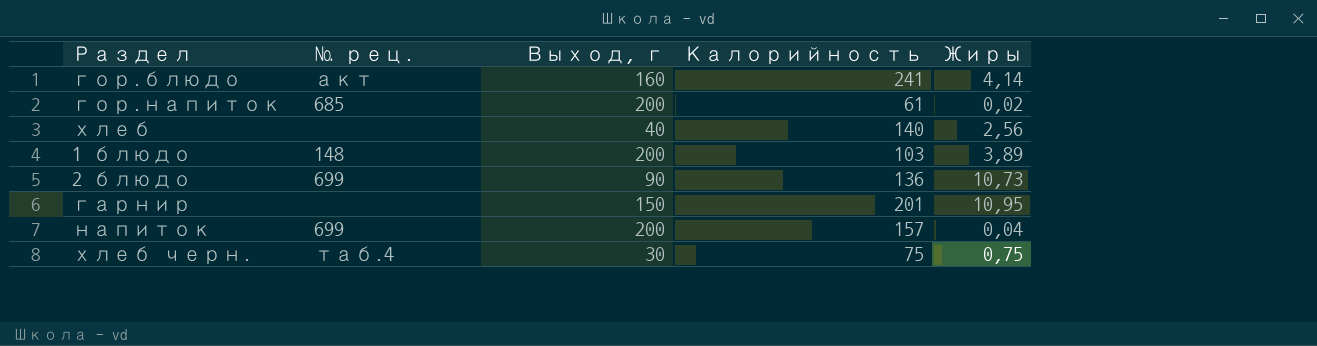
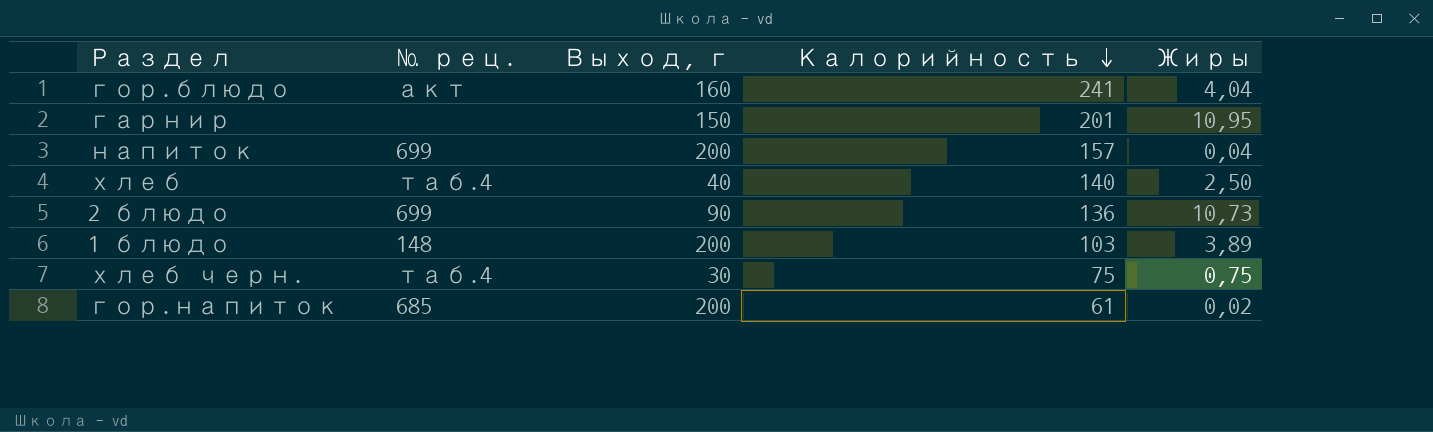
row order: none -> Калорийность descending
гор.блюдо | Жиры: 4,14 -> 4,04
хлеб | № рец.: none -> таб.4
хлеб | Жиры: 2,56 -> 2,50

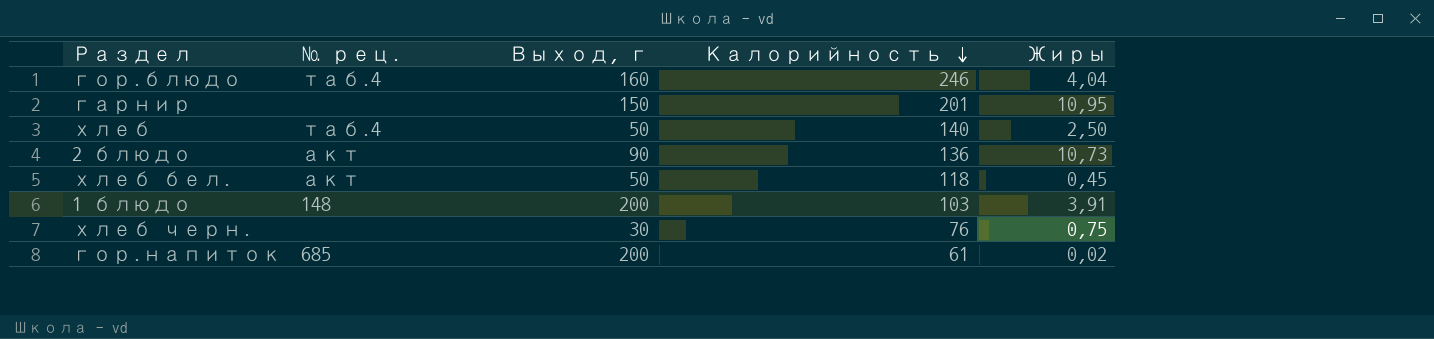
row напиток: 699 | 200 | 157 | 0,04 -> none
гор.блюдо | № рец.: акт -> таб.4
гор.блюдо | Калорийность: 241 -> 246
хлеб | Выход, г: 40 -> 50
2 блюдо | № рец.: 699 -> акт
row хлеб бел.: none -> акт | 50 | 118 | 0,45
1 блюдо | Жиры: 3,89 -> 3,91
хлеб черн. | № рец.: таб.4 -> none
хлеб черн. | Калорийность: 75 -> 76

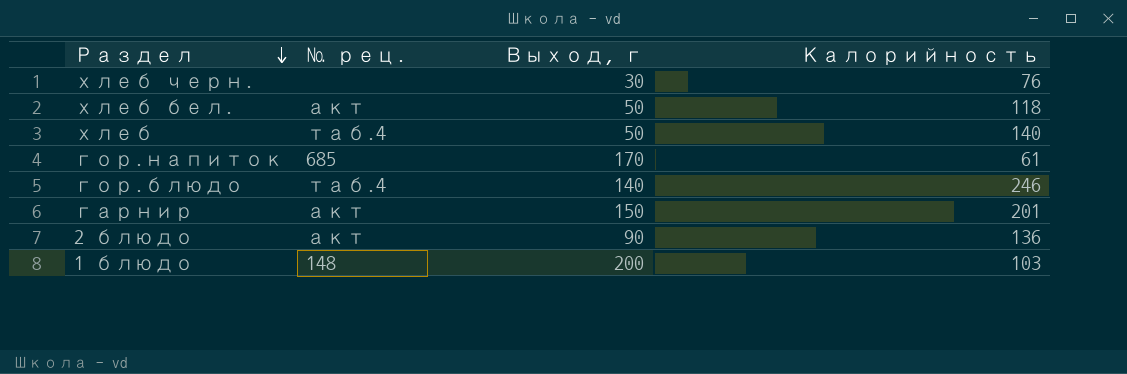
row order: Калорийность descending -> Раздел descending
column Жиры | position: 5 -> none
гор.напиток | Выход, г: 200 -> 170
гор.блюдо | Выход, г: 160 -> 140
гарнир | № рец.: none -> акт

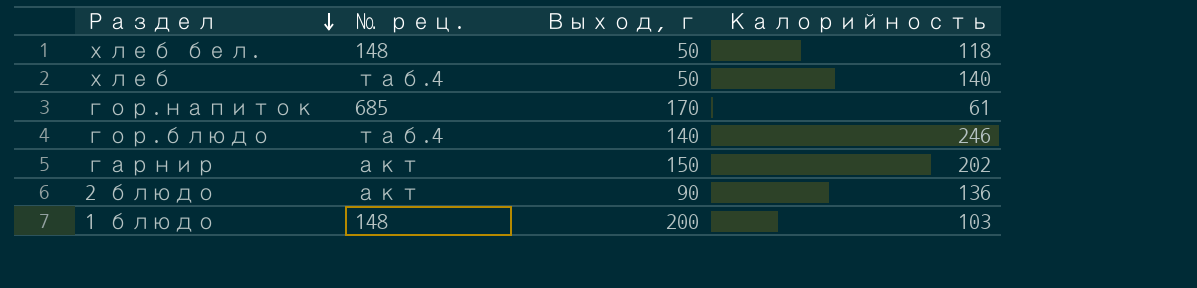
row хлеб черн.: none | 30 | 76 -> none
хлеб бел. | № рец.: акт -> 148
гарнир | Калорийность: 201 -> 202

